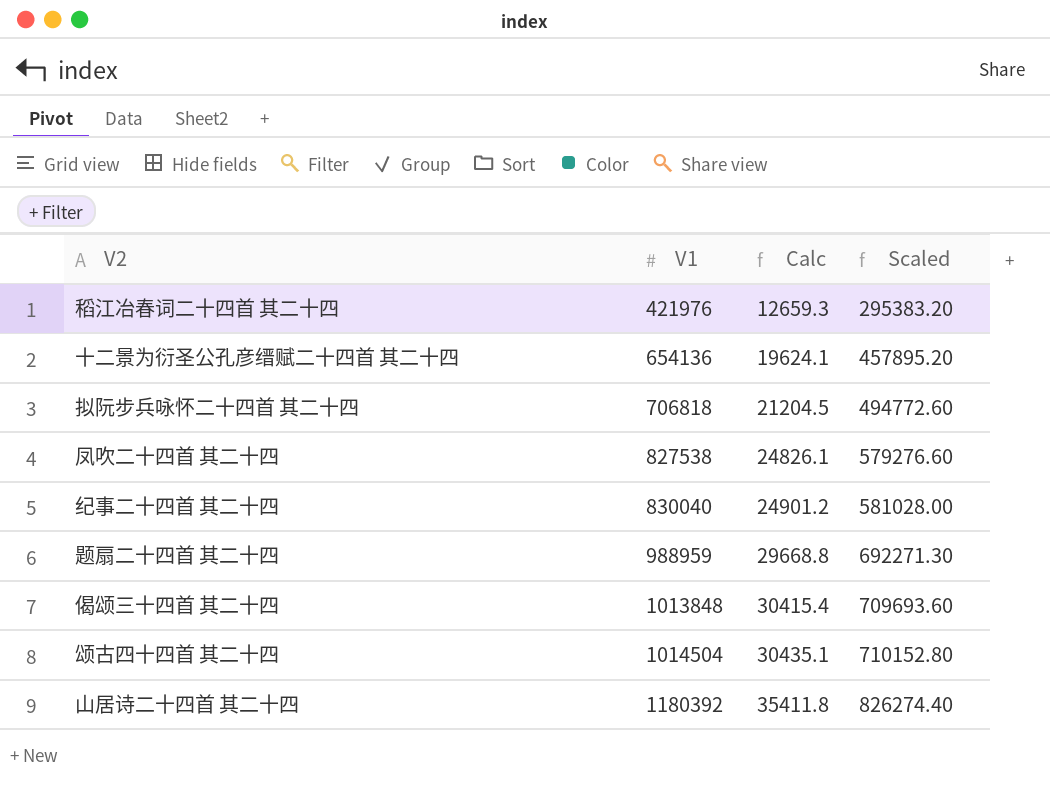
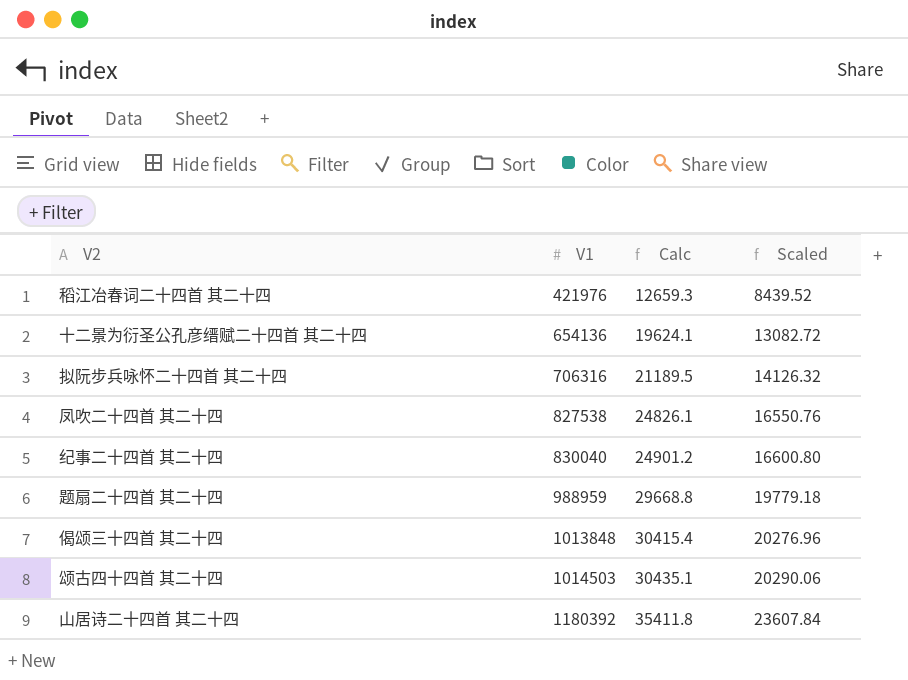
column Scaled | formula: [V1] * 0.7 -> [V1] * 0.02
拟阮步兵咏怀二十四首 其二十四 | V1: 706818 -> 706316
拟阮步兵咏怀二十四首 其二十四 | Calc: 21204.5 -> 21189.5
颂古四十四首 其二十四 | V1: 1014504 -> 1014503

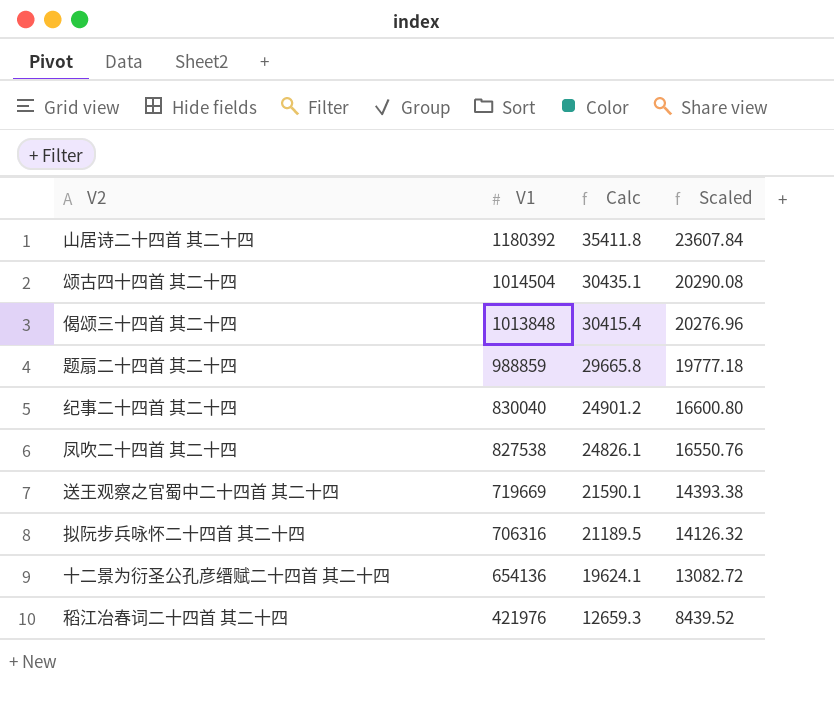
row order: V1 ascending -> V1 descending
颂古四十四首 其二十四 | V1: 1014503 -> 1014504
颂古四十四首 其二十四 | Scaled: 20290.06 -> 20290.08
题扇二十四首 其二十四 | V1: 988959 -> 988859
题扇二十四首 其二十四 | Calc: 29668.8 -> 29665.8
题扇二十四首 其二十四 | Scaled: 19779.18 -> 19777.18
row 送王观察之官蜀中二十四首 其二十四: none -> 719669 | 21590.1 | 14393.38

